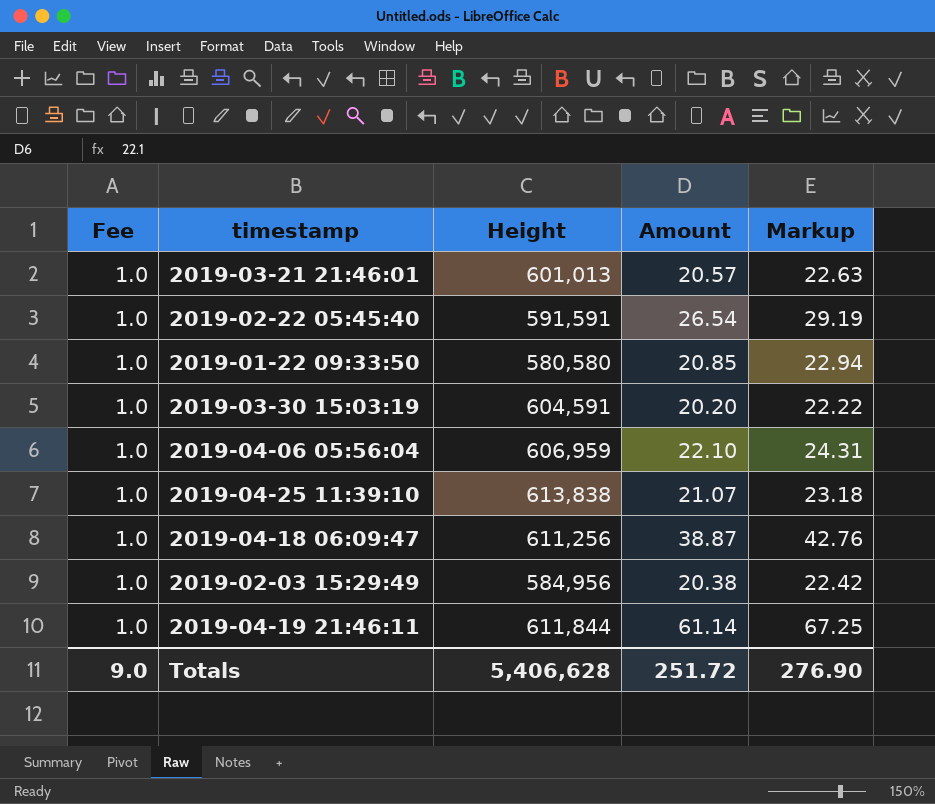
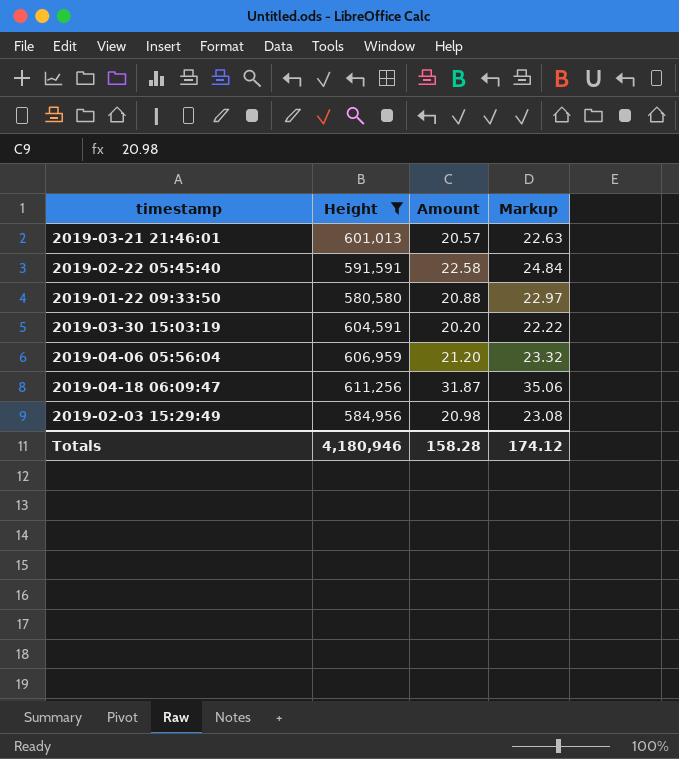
filter: none -> Height <= 611,256
column Fee | position: 1 -> none
2019-02-22 05:45:40 | Amount: 26.54 -> 22.58
2019-02-22 05:45:40 | Markup: 29.19 -> 24.84
2019-01-22 09:33:50 | Amount: 20.85 -> 20.88
2019-01-22 09:33:50 | Markup: 22.94 -> 22.97
2019-04-06 05:56:04 | Amount: 22.10 -> 21.20
2019-04-06 05:56:04 | Markup: 24.31 -> 23.32
2019-04-18 06:09:47 | Amount: 38.87 -> 31.87
2019-04-18 06:09:47 | Markup: 42.76 -> 35.06
2019-02-03 15:29:49 | Amount: 20.38 -> 20.98
2019-02-03 15:29:49 | Markup: 22.42 -> 23.08
Totals | Height: 5,406,628 -> 4,180,946
Totals | Amount: 251.72 -> 158.28
Totals | Markup: 276.90 -> 174.12

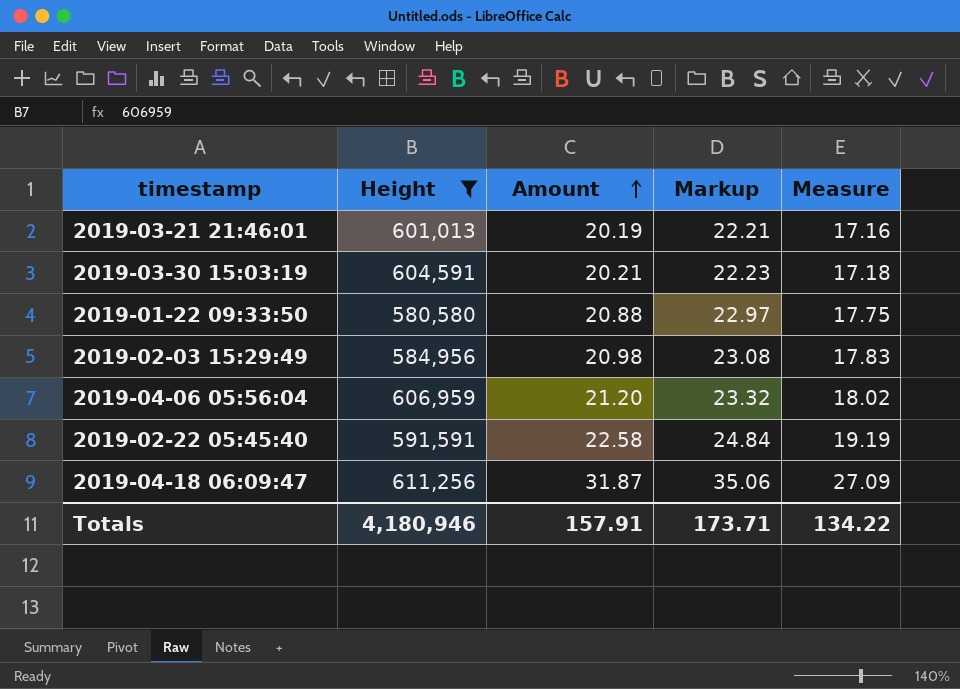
row order: none -> Amount ascending
column Measure | formula: none -> [Amount] * 0.85
2019-03-21 21:46:01 | Amount: 20.57 -> 20.19
2019-03-21 21:46:01 | Markup: 22.63 -> 22.21
2019-03-30 15:03:19 | Amount: 20.20 -> 20.21
2019-03-30 15:03:19 | Markup: 22.22 -> 22.23
Totals | Amount: 158.28 -> 157.91
Totals | Markup: 174.12 -> 173.71

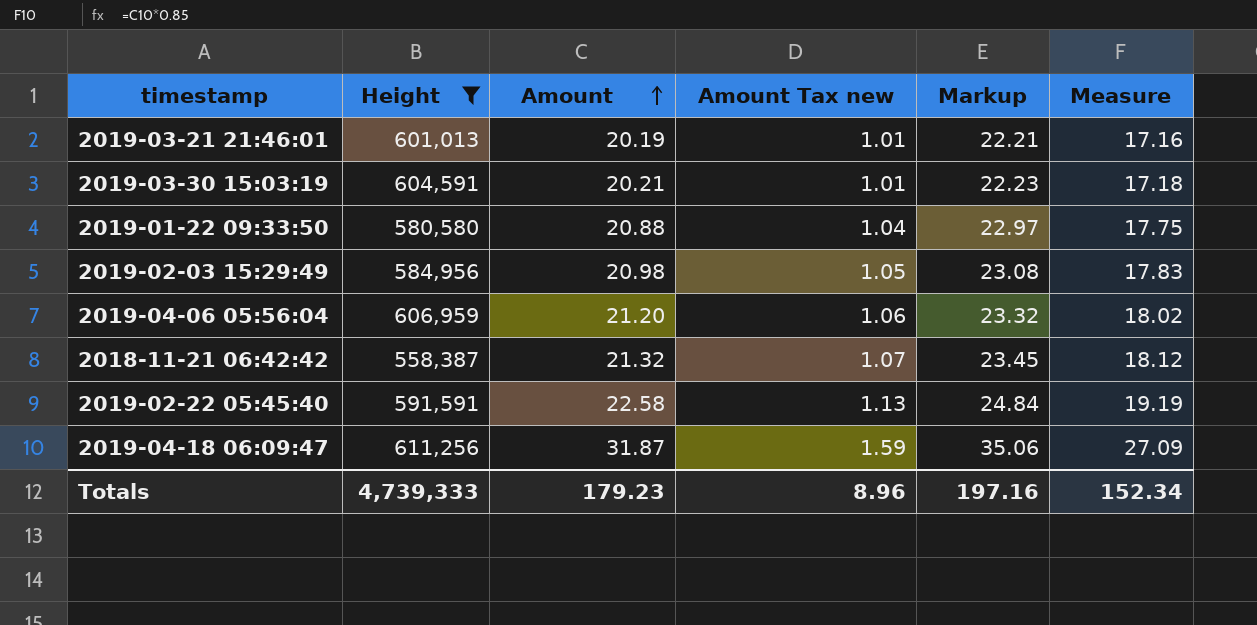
column Amount Tax new | formula: none -> [Amount] * 0.05
row 2018-11-21 06:42:42: none -> 558,387 | 21.32 | 1.07 | 23.45 | 18.12
Totals | Height: 4,180,946 -> 4,739,333
Totals | Amount: 157.91 -> 179.23
Totals | Markup: 173.71 -> 197.16
Totals | Measure: 134.22 -> 152.34

